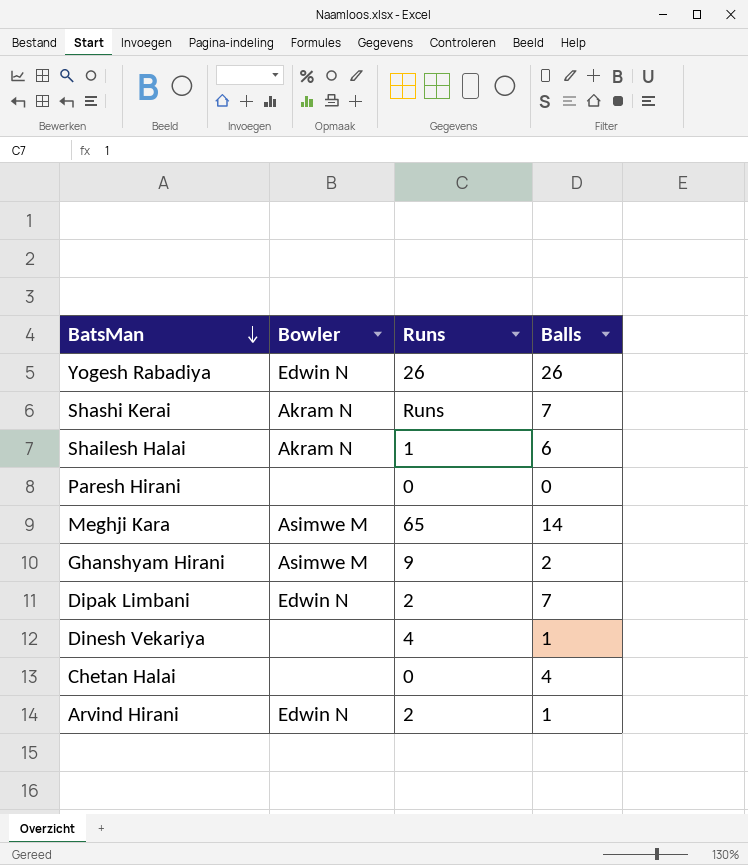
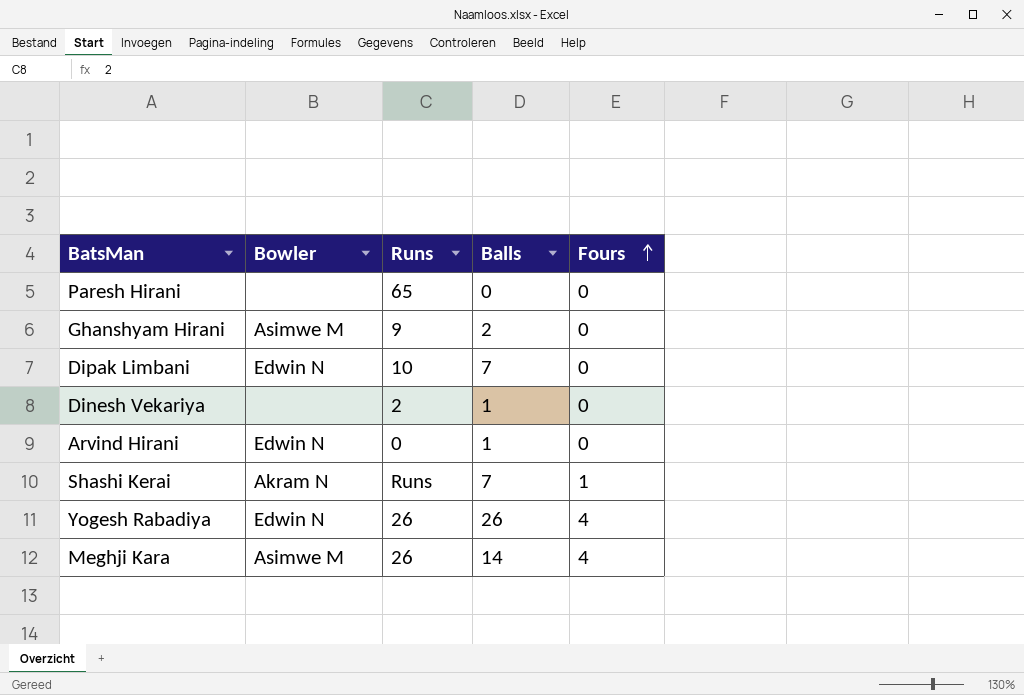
row order: BatsMan descending -> Fours ascending
column Fours | position: none -> 5
row Shailesh Halai: Akram N | 1 | 6 -> none
row Chetan Halai: none | 0 | 4 -> none
Paresh Hirani | Runs: 0 -> 65
Dipak Limbani | Runs: 2 -> 10
Dinesh Vekariya | Runs: 4 -> 2
Arvind Hirani | Runs: 2 -> 0
Meghji Kara | Runs: 65 -> 26

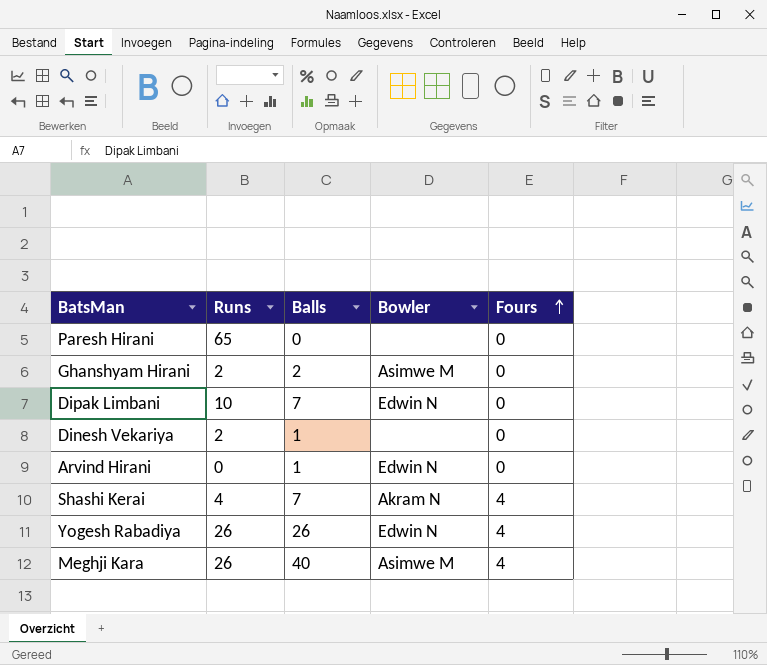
column Bowler | position: 2 -> 4
Ghanshyam Hirani | Runs: 9 -> 2
Shashi Kerai | Runs: Runs -> 4
Shashi Kerai | Fours: 1 -> 4
Meghji Kara | Balls: 14 -> 40

